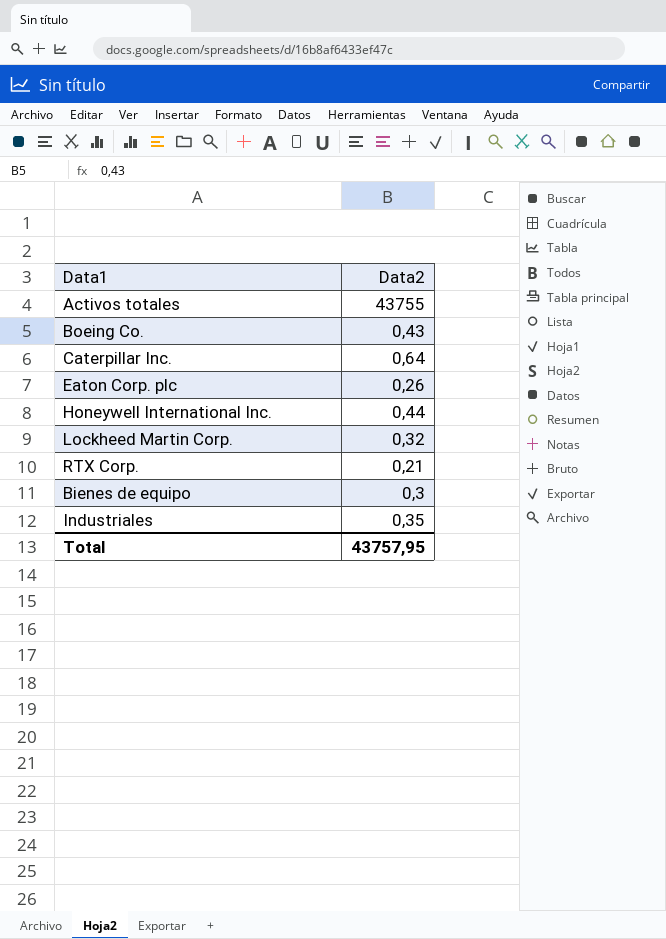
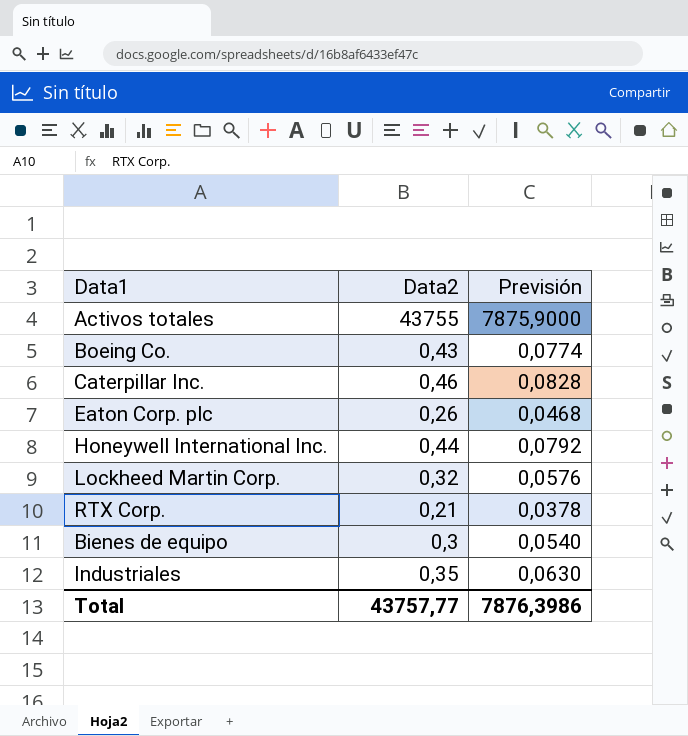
column Previsión | formula: none -> [Data2] * 0,18
Caterpillar Inc. | Data2: 0,64 -> 0,46
Total | Data2: 43757,95 -> 43757,77

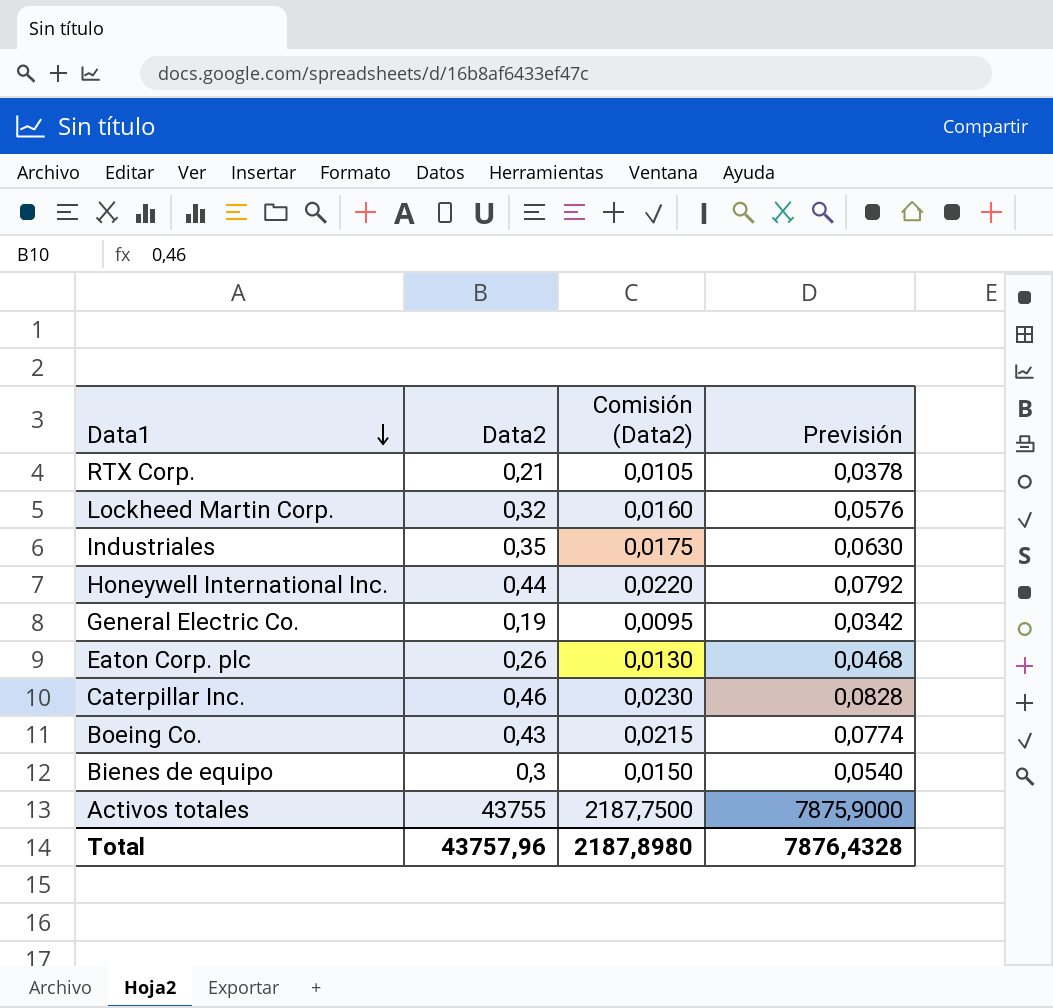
row order: none -> Data1 descending
column Comisión (Data2) | formula: none -> [Data2] * 0,05
row General Electric Co.: none -> 0,19 | 0,0095 | 0,0342
Total | Data2: 43757,77 -> 43757,96
Total | Previsión: 7876,3986 -> 7876,4328

